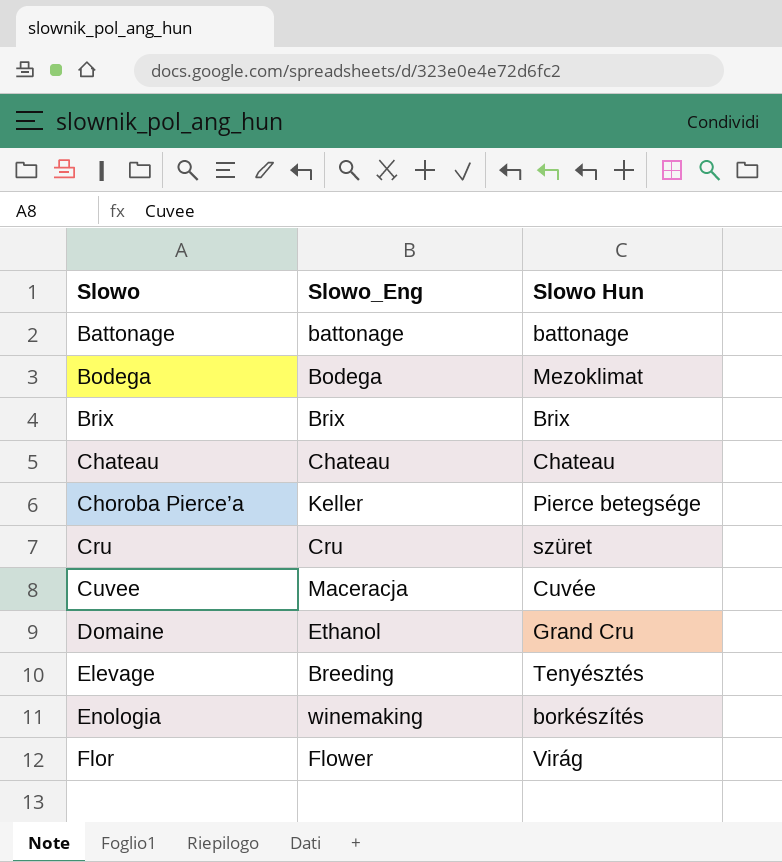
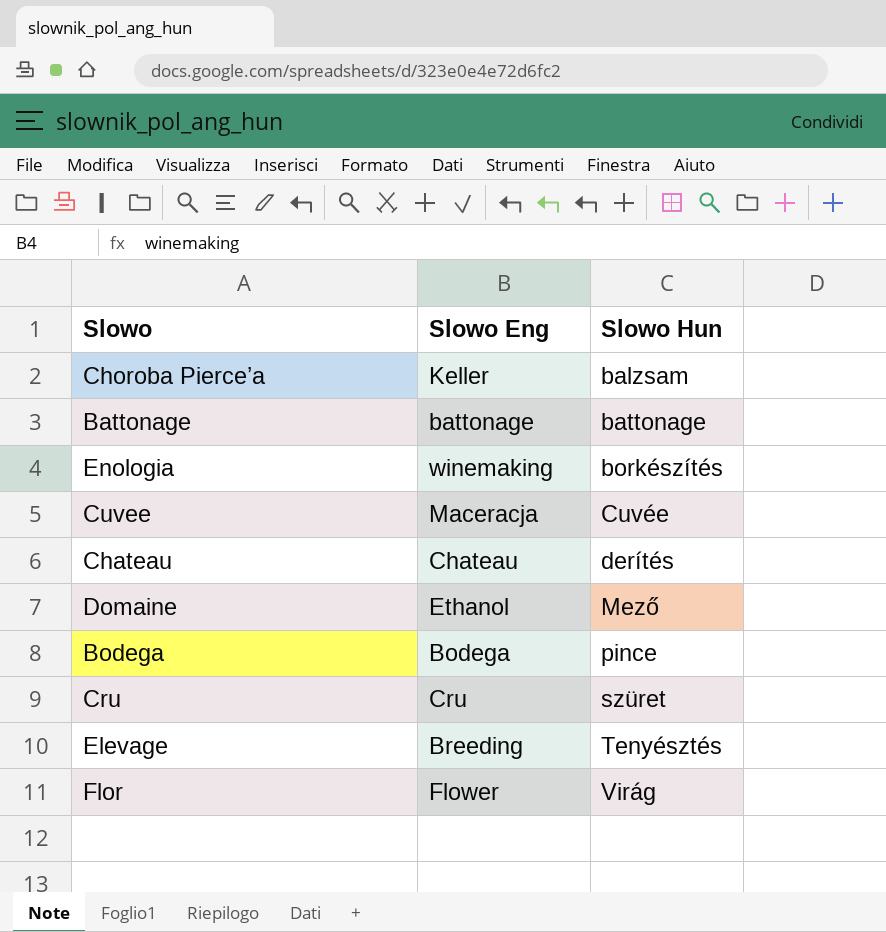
row order: Slowo ascending -> Slowo Hun ascending
column name: Slowo_Eng -> Slowo Eng
row Brix: Brix | Brix -> none
Choroba Pierce’a | Slowo Hun: Pierce betegsége -> balzsam
Chateau | Slowo Hun: Chateau -> derítés
Domaine | Slowo Hun: Grand Cru -> Mező
Bodega | Slowo Hun: Mezoklimat -> pince

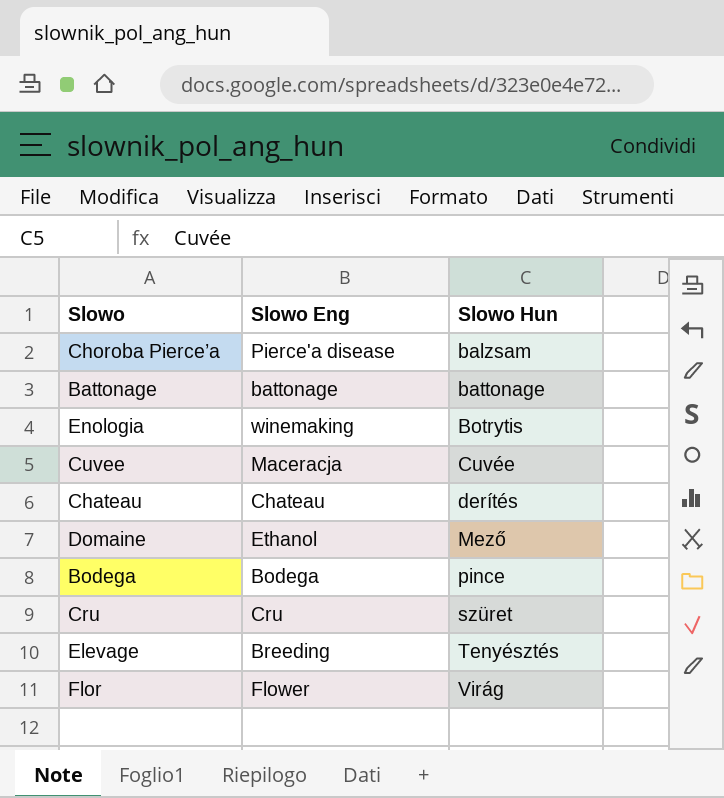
Choroba Pierce’a | Slowo Eng: Keller -> Pierce'a disease
Enologia | Slowo Hun: borkészítés -> Botrytis

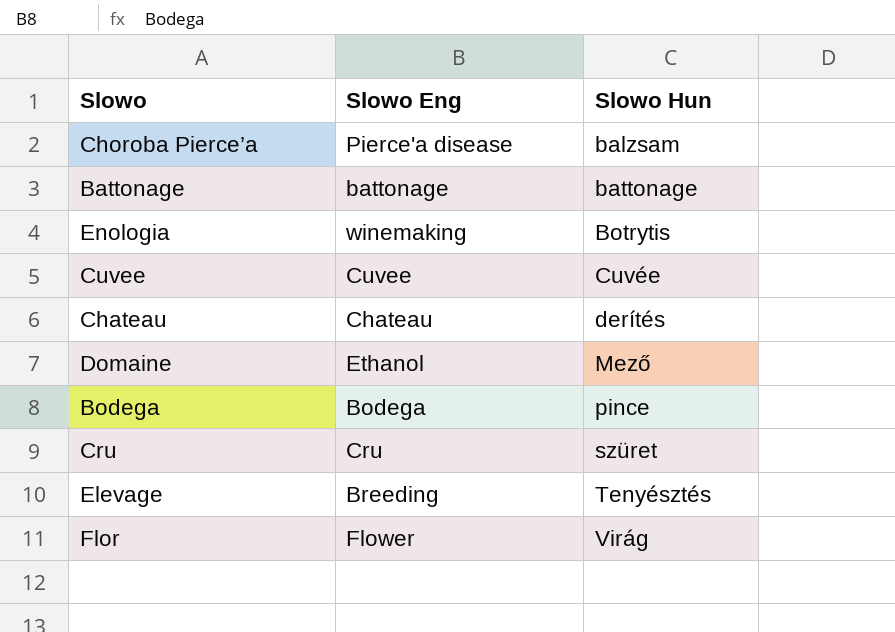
Cuvee | Slowo Eng: Maceracja -> Cuvee

